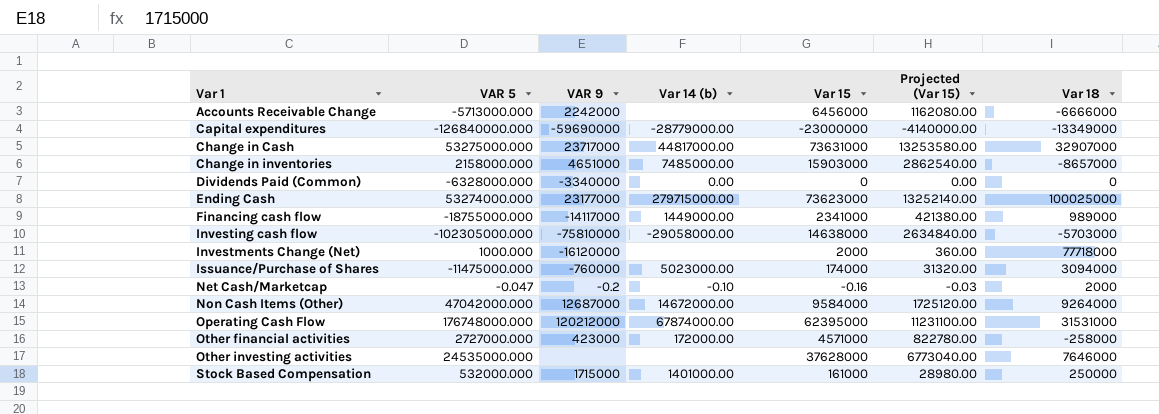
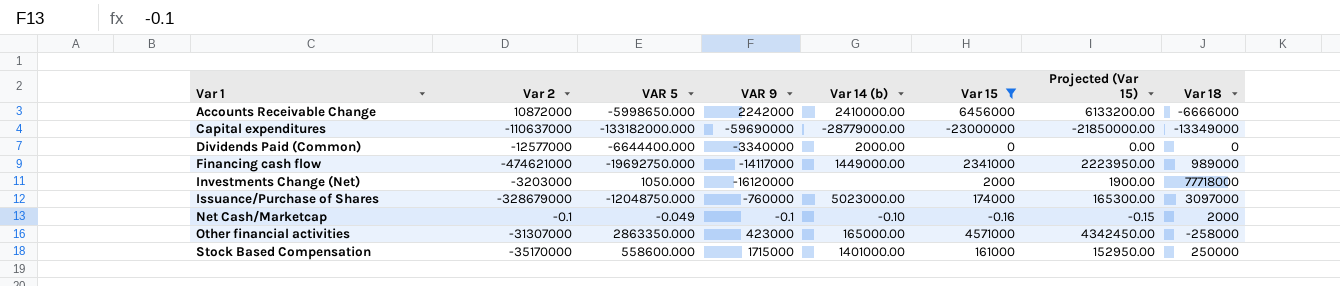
filter: none -> Var 15 <= 6456000
column Var 2 | position: none -> 2
column Projected (Var 15) | formula: [Var 15] * 0.18 -> [Var 15] * 0.95
Accounts Receivable Change | VAR 5: -5713000.000 -> -5998650.000
Accounts Receivable Change | Var 14 (b): none -> 2410000.00
Capital expenditures | VAR 5: -126840000.000 -> -133182000.000
Dividends Paid (Common) | VAR 5: -6328000.000 -> -6644400.000
Dividends Paid (Common) | Var 14 (b): 0.00 -> 2000.00
Financing cash flow | VAR 5: -18755000.000 -> -19692750.000
Investments Change (Net) | VAR 5: 1000.000 -> 1050.000
Issuance/Purchase of Shares | VAR 5: -11475000.000 -> -12048750.000
Issuance/Purchase of Shares | Var 18: 3094000 -> 3097000
Net Cash/Marketcap | VAR 5: -0.047 -> -0.049
Net Cash/Marketcap | VAR 9: -0.2 -> -0.1
Other financial activities | VAR 5: 2727000.000 -> 2863350.000
Other financial activities | Var 14 (b): 172000.00 -> 165000.00
Stock Based Compensation | VAR 5: 532000.000 -> 558600.000

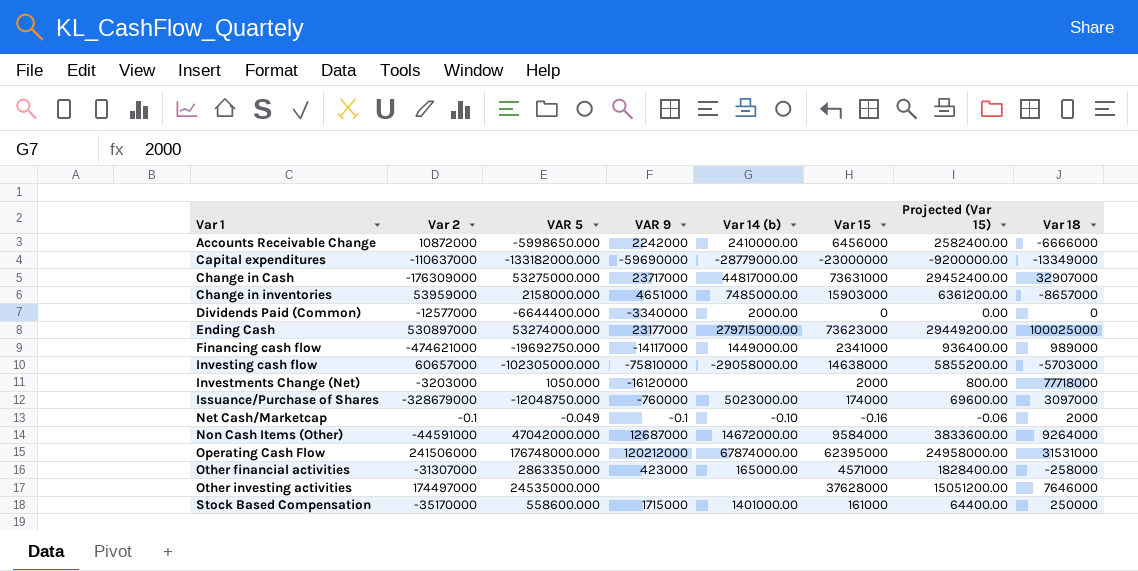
filter: Var 15 <= 6456000 -> none
column Projected (Var 15) | formula: [Var 15] * 0.95 -> [Var 15] * 0.4

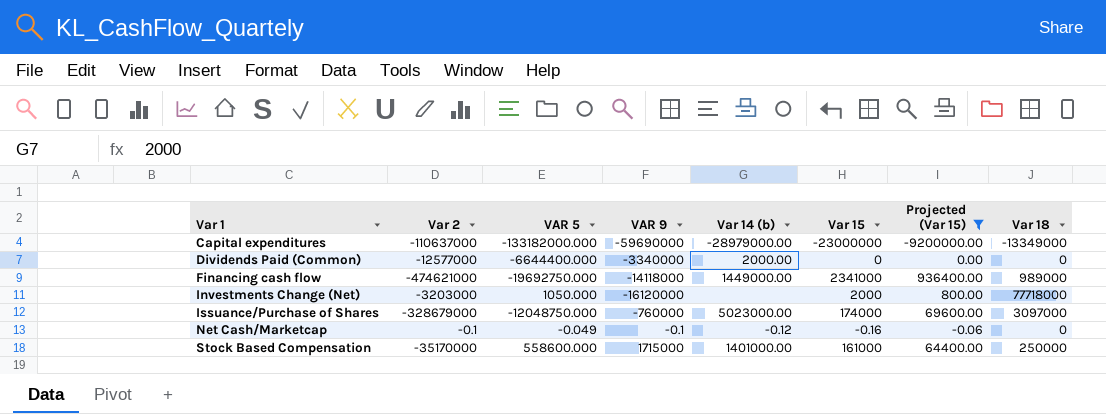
filter: none -> Projected (Var 15) <= 936400.00
Capital expenditures | Var 14 (b): -28779000.00 -> -28979000.00
Financing cash flow | VAR 9: -14117000 -> -14118000
Net Cash/Marketcap | Var 14 (b): -0.10 -> -0.12
Net Cash/Marketcap | Var 18: 2000 -> 0

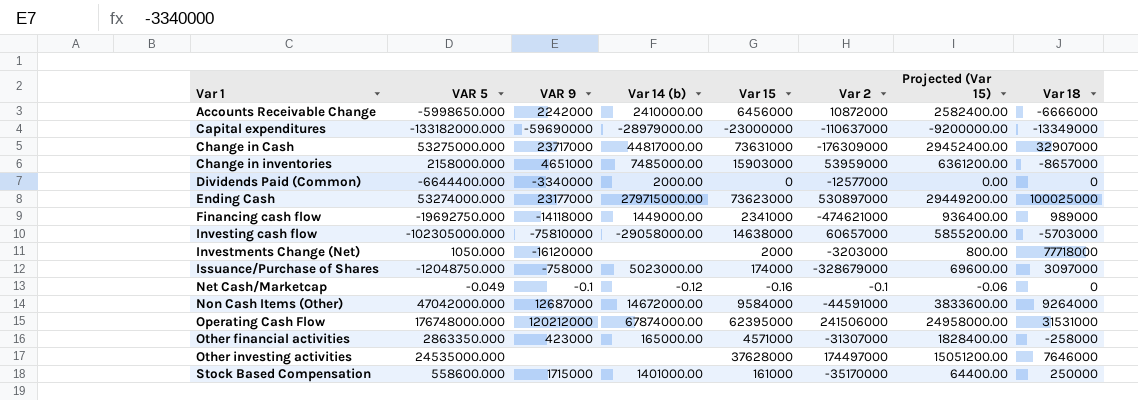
filter: Projected (Var 15) <= 936400.00 -> none
column Var 2 | position: 2 -> 6
Issuance/Purchase of Shares | VAR 9: -760000 -> -758000

